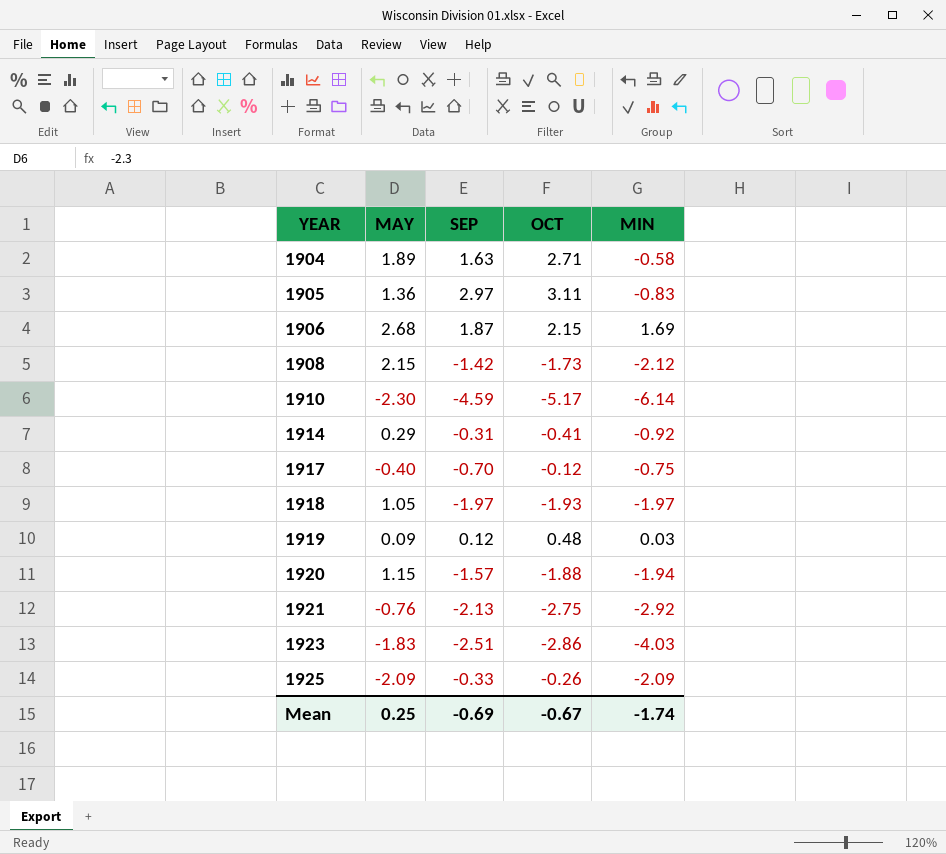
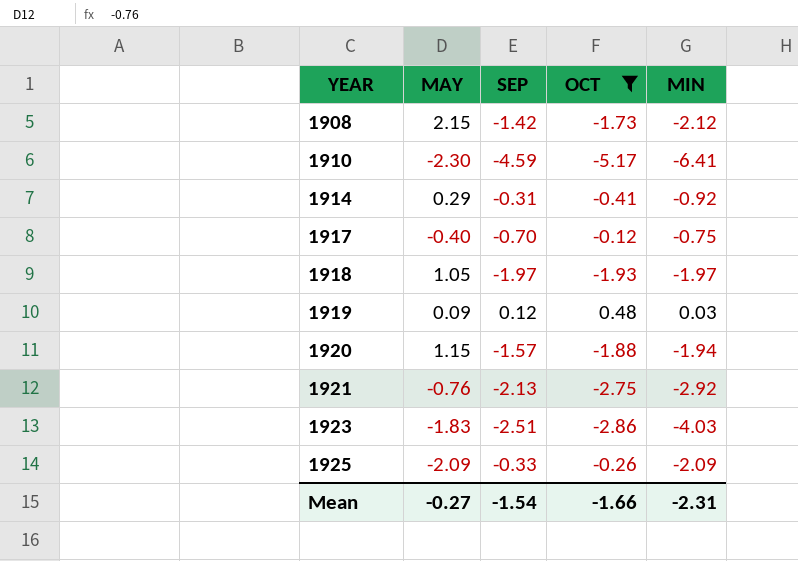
filter: none -> OCT <= 0.48
1910 | MIN: -6.14 -> -6.41
Mean | MAY: 0.25 -> -0.27
Mean | SEP: -0.69 -> -1.54
Mean | OCT: -0.67 -> -1.66
Mean | MIN: -1.74 -> -2.31

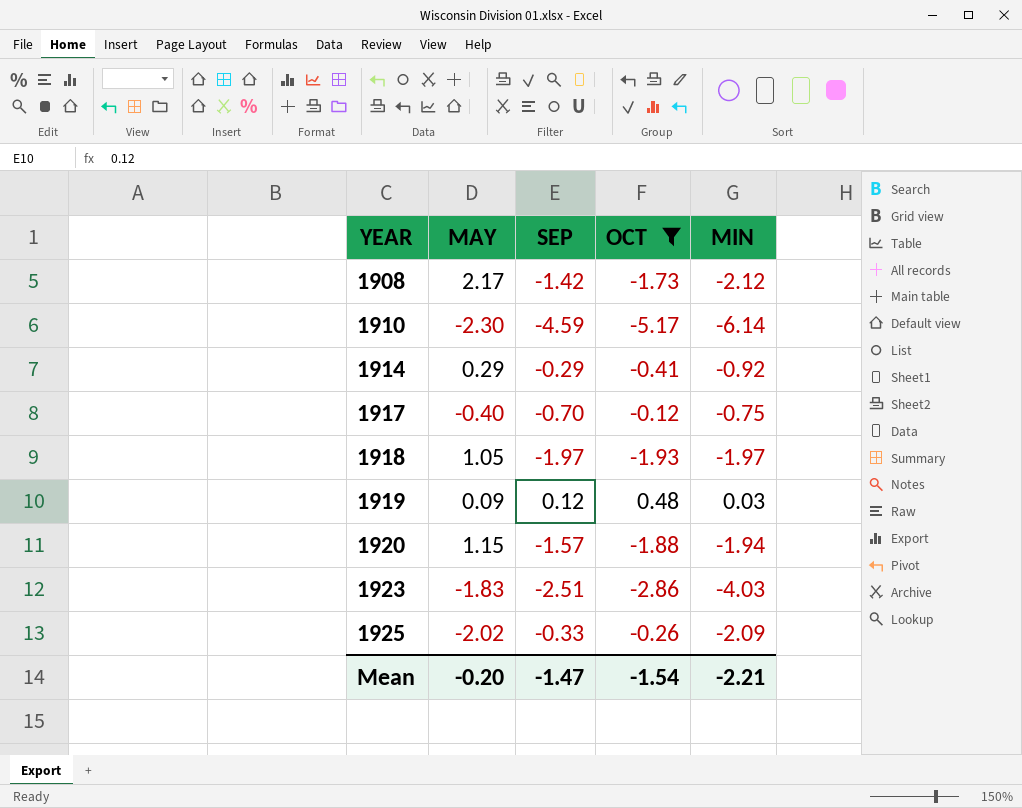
row 1921: -0.76 | -2.13 | -2.75 | -2.92 -> none
1908 | MAY: 2.15 -> 2.17
1910 | MIN: -6.41 -> -6.14
1914 | SEP: -0.31 -> -0.29
1925 | MAY: -2.09 -> -2.02
Mean | MAY: -0.27 -> -0.20
Mean | SEP: -1.54 -> -1.47
Mean | OCT: -1.66 -> -1.54
Mean | MIN: -2.31 -> -2.21

